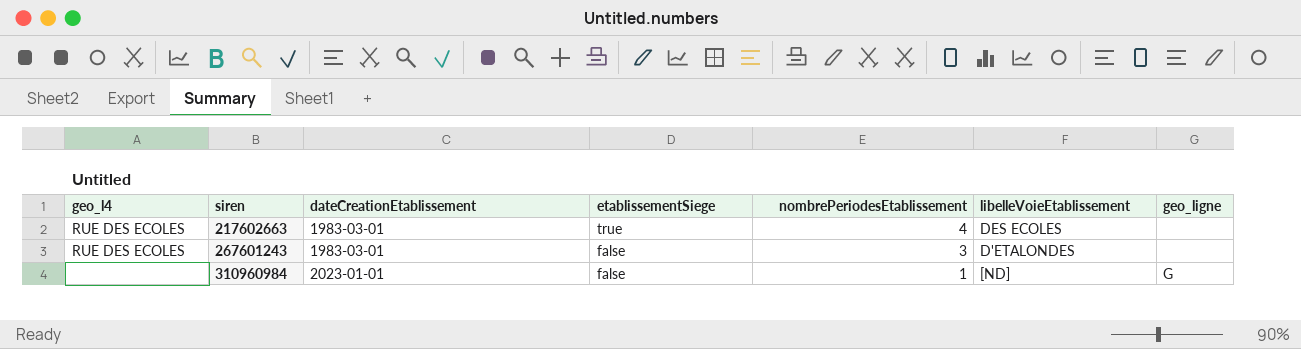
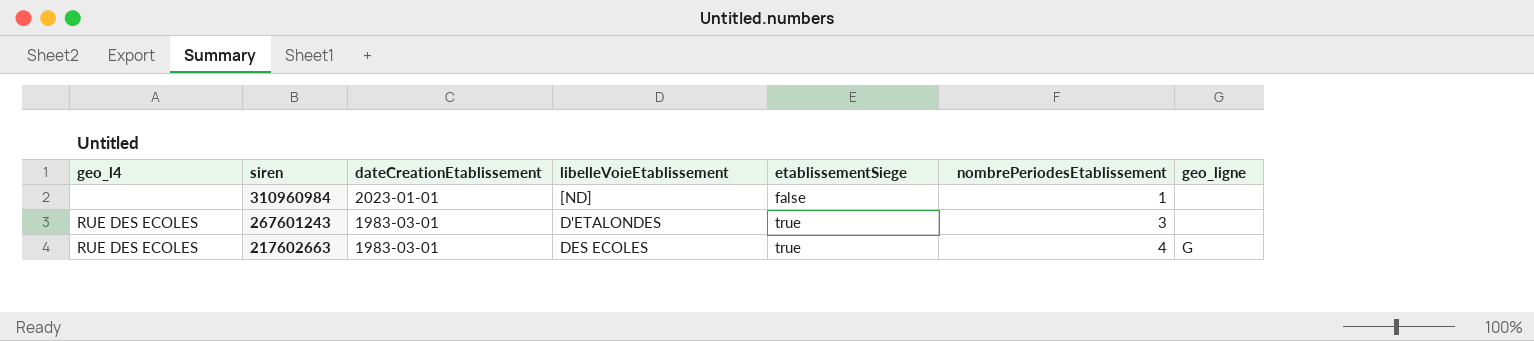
row order: siren ascending -> siren descending
column libelleVoieEtablissement | position: 6 -> 4
310960984 | geo_ligne: G -> none
267601243 | etablissementSiege: false -> true
217602663 | geo_ligne: none -> G

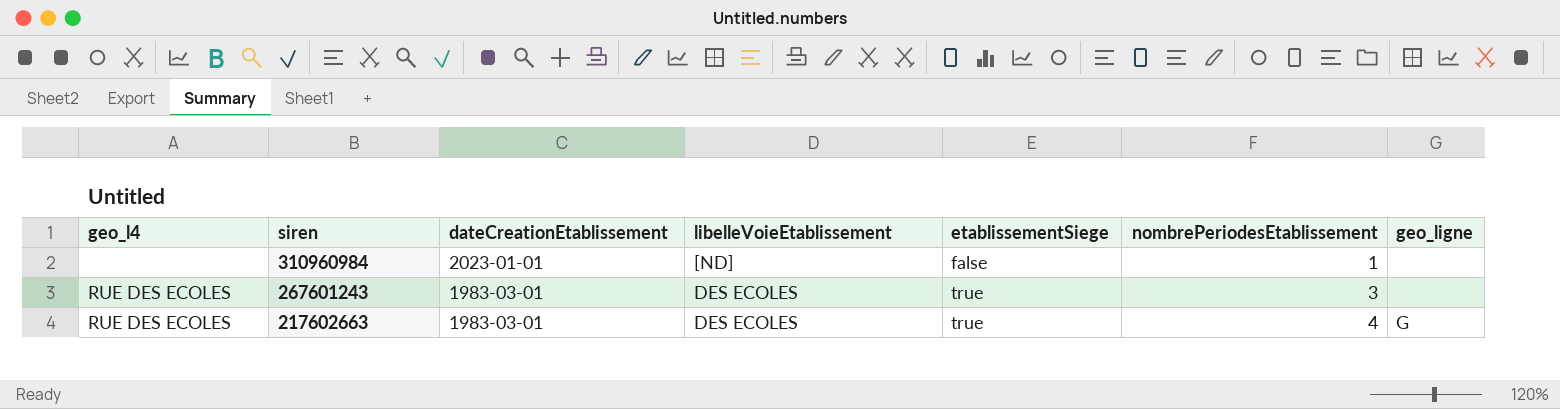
267601243 | libelleVoieEtablissement: D'ETALONDES -> DES ECOLES

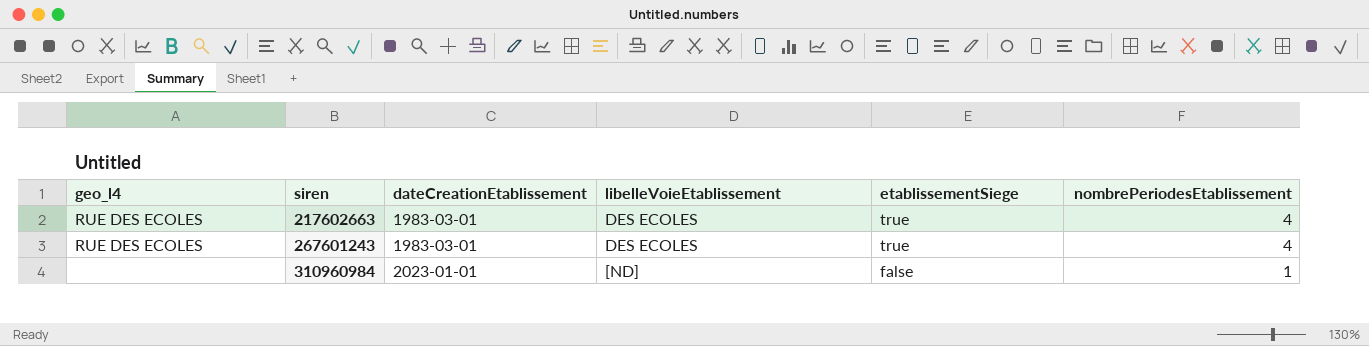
row order: siren descending -> siren ascending
column geo_ligne | position: 7 -> none
267601243 | nombrePeriodesEtablissement: 3 -> 4

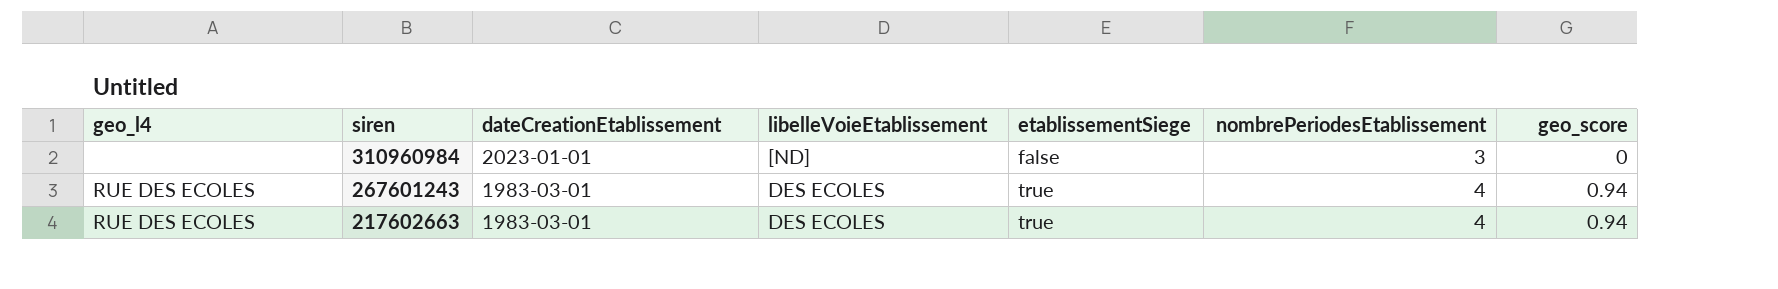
row order: siren ascending -> siren descending
column geo_score | position: none -> 7
310960984 | nombrePeriodesEtablissement: 1 -> 3

